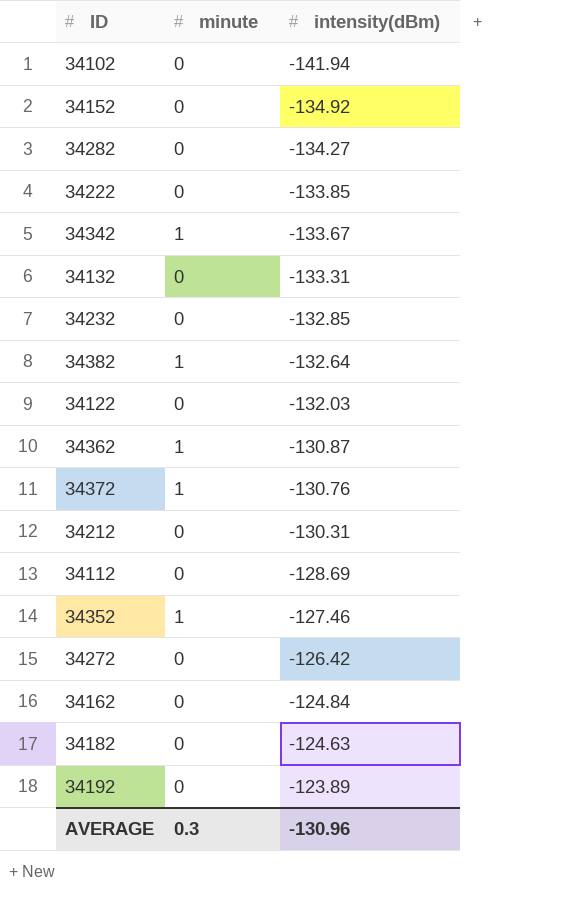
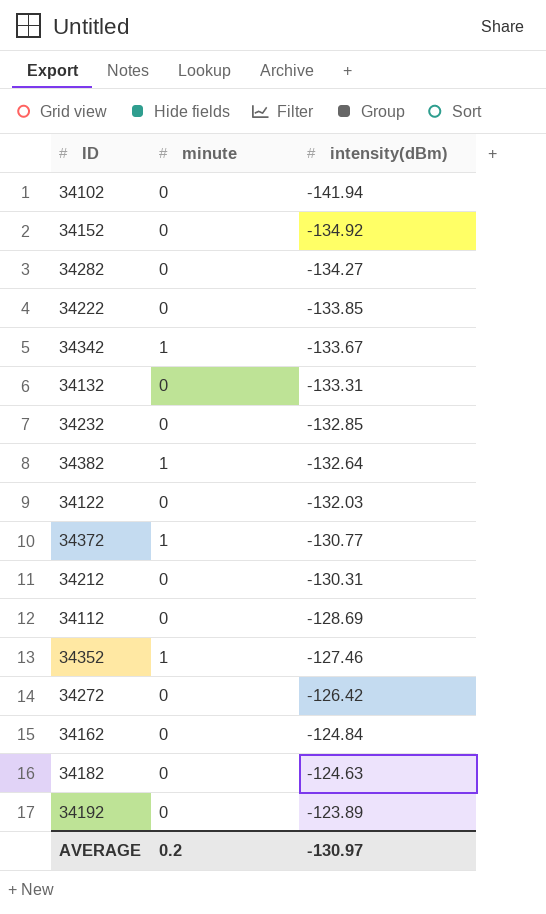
row 34362: 1 | -130.87 -> none
34372 | intensity(dBm): -130.76 -> -130.77
AVERAGE | minute: 0.3 -> 0.2
AVERAGE | intensity(dBm): -130.96 -> -130.97

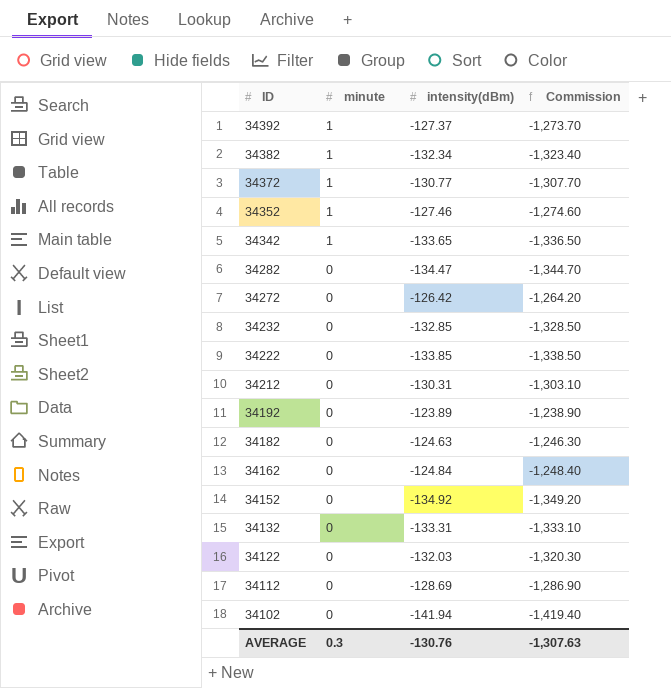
row order: intensity(dBm) ascending -> ID descending
column Commission | formula: none -> [intensity(dBm)] * 10
row 34392: none -> 1 | -127.37 | -1,273.70
34382 | intensity(dBm): -132.64 -> -132.34
34342 | intensity(dBm): -133.67 -> -133.65
34282 | intensity(dBm): -134.27 -> -134.47
AVERAGE | minute: 0.2 -> 0.3
AVERAGE | intensity(dBm): -130.97 -> -130.76

